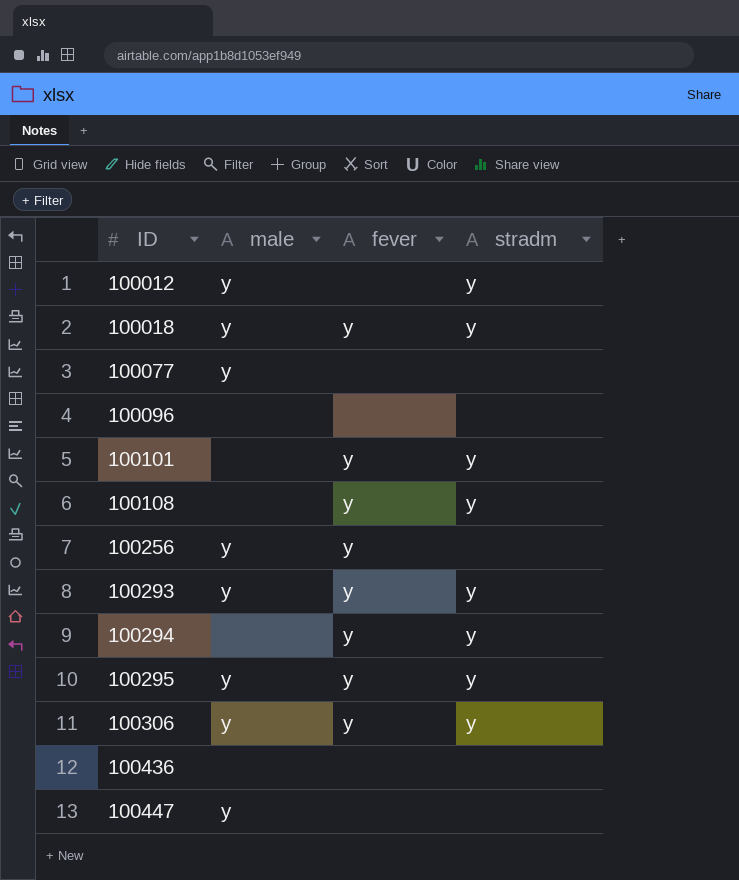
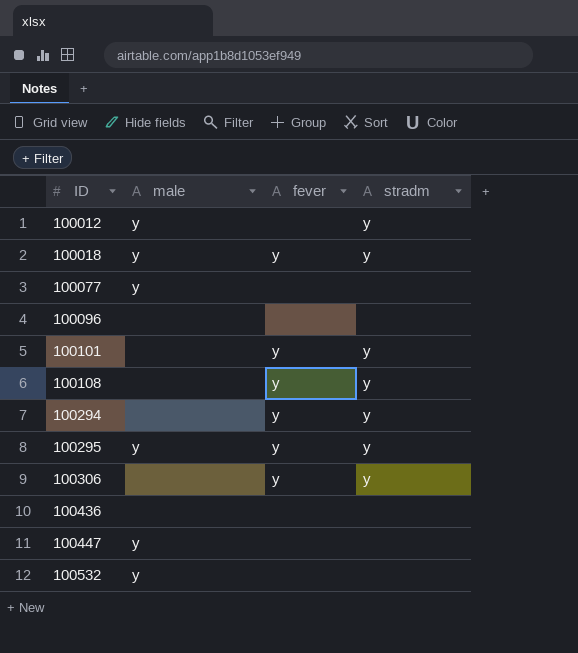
row 100256: y | y | none -> none
row 100293: y | y | y -> none
100306 | male: y -> none
row 100532: none -> y | none | none

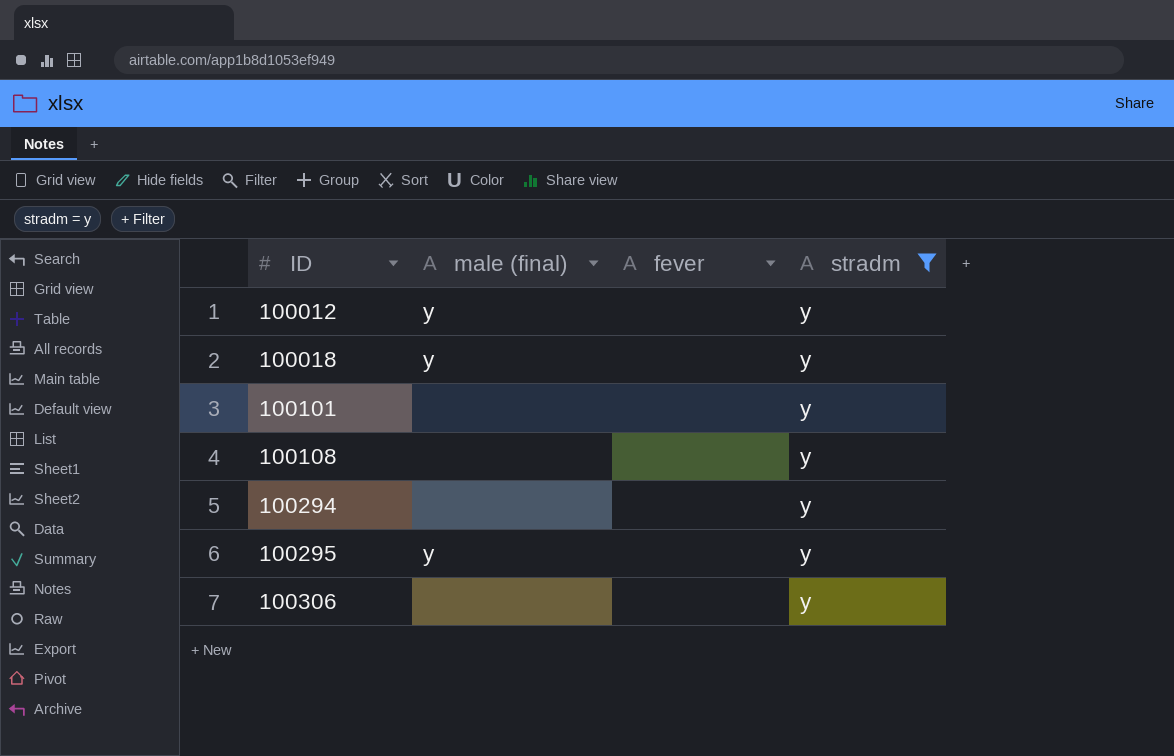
filter: none -> stradm = y
column name: male -> male (final)
100018 | fever: y -> none
100101 | fever: y -> none
100108 | fever: y -> none
100294 | fever: y -> none
100295 | fever: y -> none
100306 | fever: y -> none

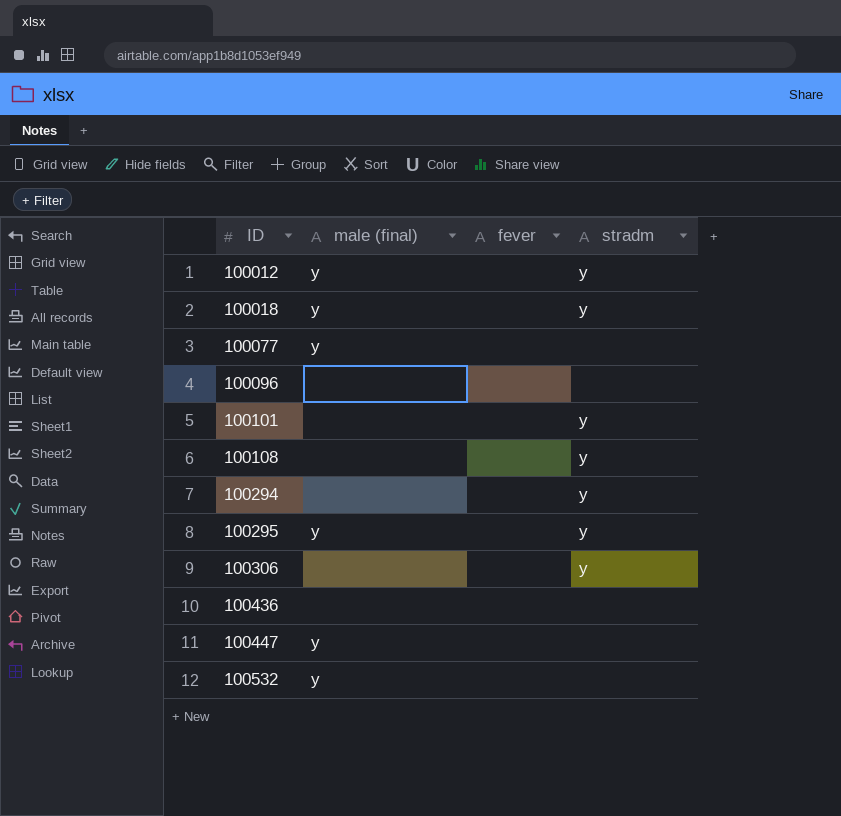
filter: stradm = y -> none

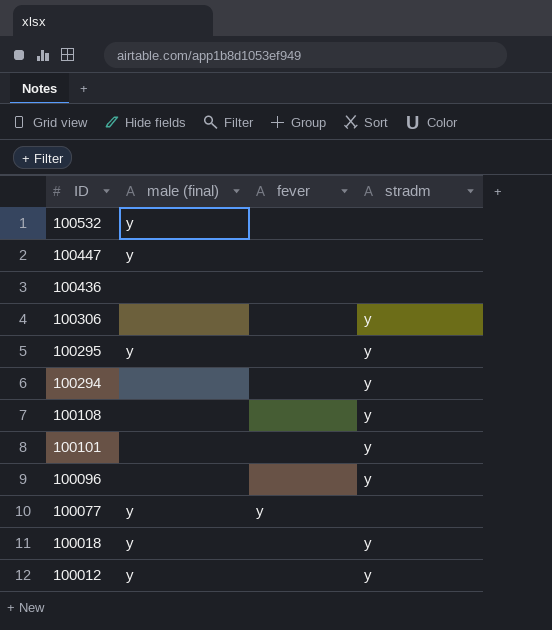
row order: ID ascending -> ID descending
100096 | stradm: none -> y
100077 | fever: none -> y

